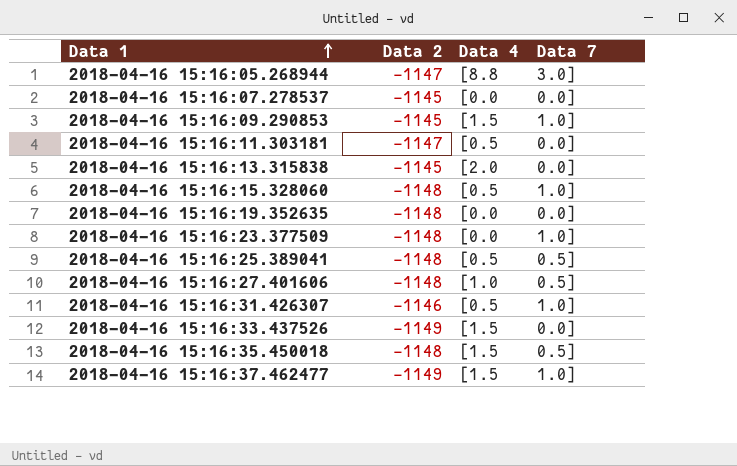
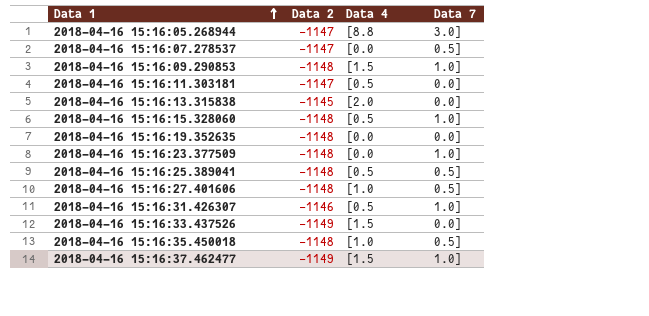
2018-04-16 15:16:07.278537 | Data 2: -1145 -> -1147
2018-04-16 15:16:07.278537 | Data 7: 0.0] -> 0.5]
2018-04-16 15:16:09.290853 | Data 2: -1145 -> -1148
2018-04-16 15:16:35.450018 | Data 4: [1.5 -> [1.0

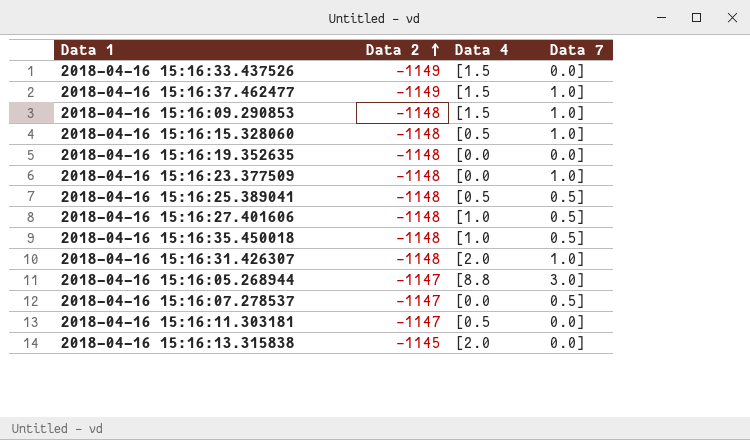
row order: Data 1 ascending -> Data 2 ascending
2018-04-16 15:16:31.426307 | Data 2: -1146 -> -1148
2018-04-16 15:16:31.426307 | Data 4: [0.5 -> [2.0

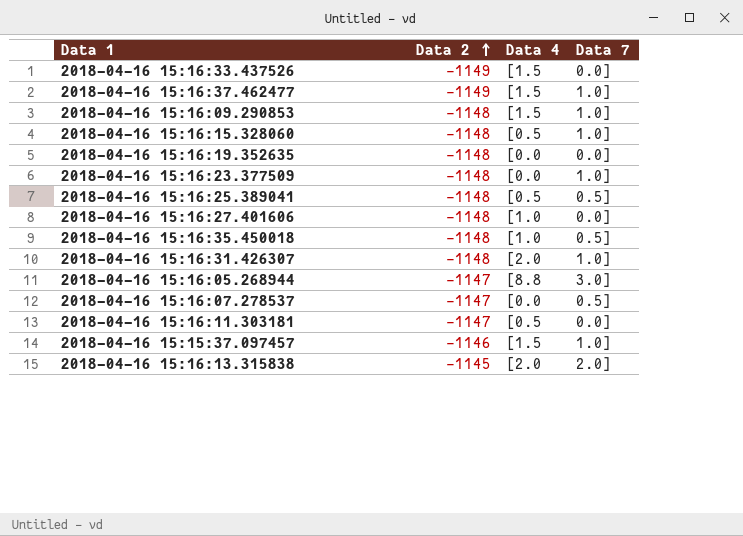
2018-04-16 15:16:27.401606 | Data 7: 0.5] -> 0.0]
row 2018-04-16 15:15:37.097457: none -> -1146 | [1.5 | 1.0]
2018-04-16 15:16:13.315838 | Data 7: 0.0] -> 2.0]

